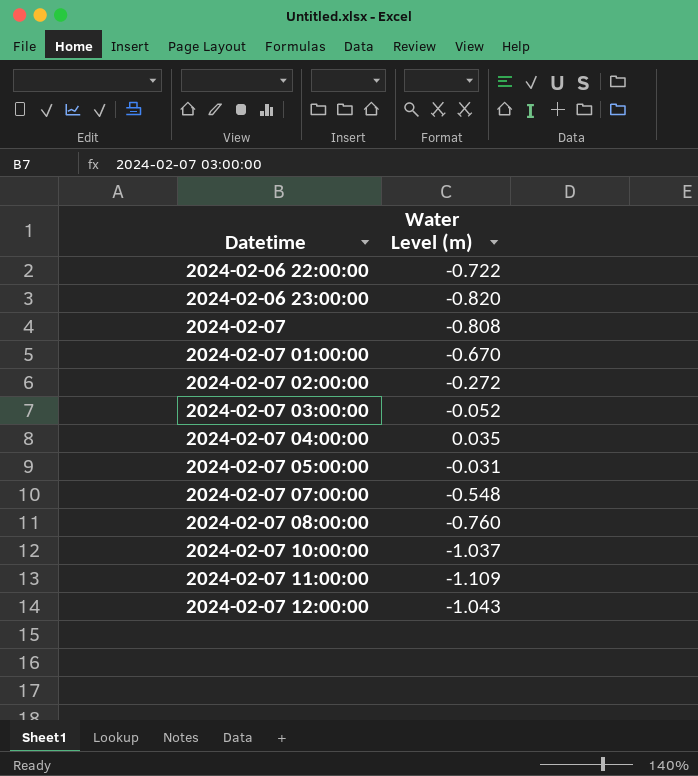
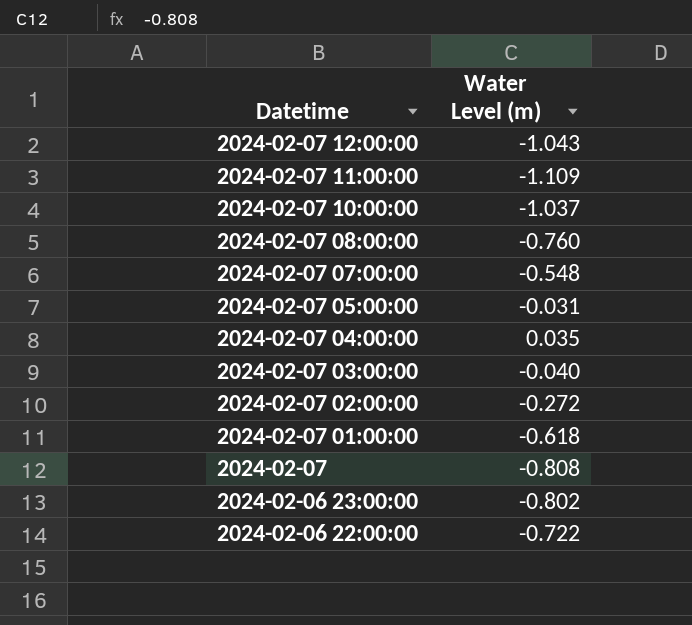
row order: Datetime ascending -> Datetime descending
2024-02-07 03:00:00 | Water Level (m): -0.052 -> -0.040
2024-02-07 01:00:00 | Water Level (m): -0.670 -> -0.618
2024-02-06 23:00:00 | Water Level (m): -0.820 -> -0.802

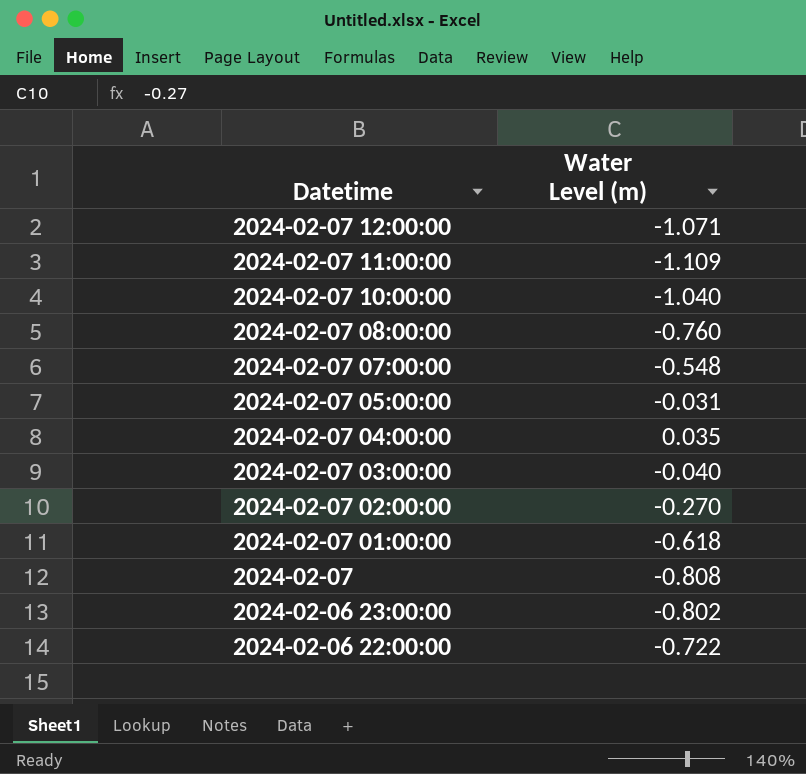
2024-02-07 12:00:00 | Water Level (m): -1.043 -> -1.071
2024-02-07 10:00:00 | Water Level (m): -1.037 -> -1.040
2024-02-07 02:00:00 | Water Level (m): -0.272 -> -0.270

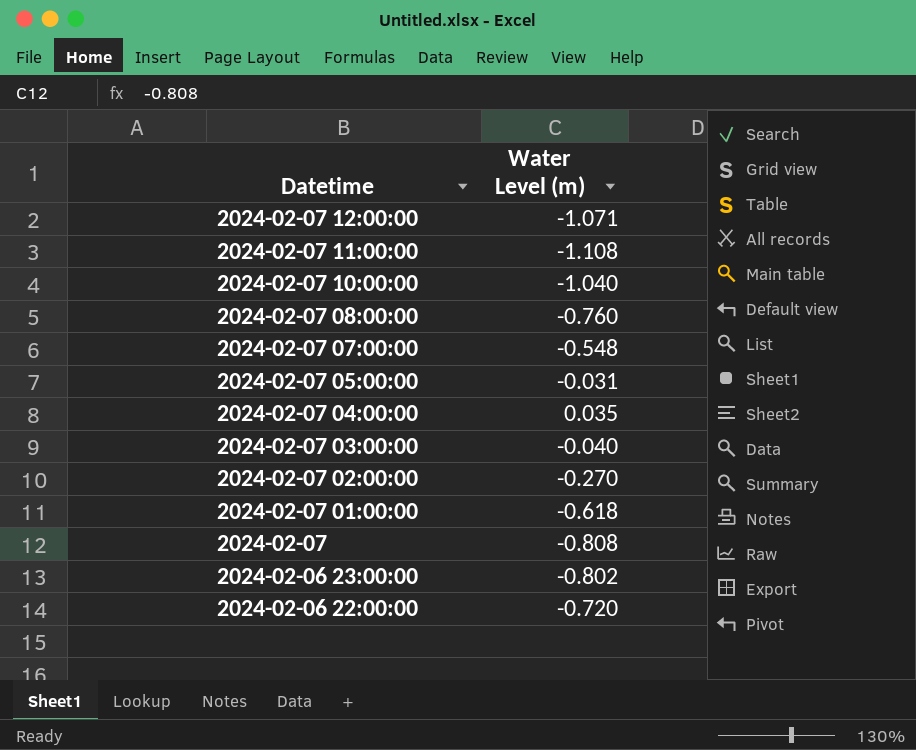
2024-02-07 11:00:00 | Water Level (m): -1.109 -> -1.108
2024-02-06 22:00:00 | Water Level (m): -0.722 -> -0.720

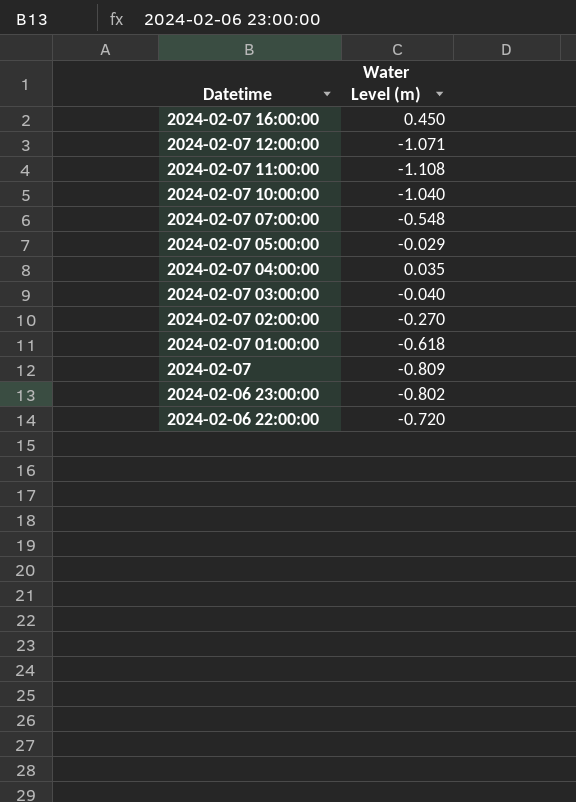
row 2024-02-07 08:00:00: -0.760 -> none
row 2024-02-07 16:00:00: none -> 0.450
2024-02-07 05:00:00 | Water Level (m): -0.031 -> -0.029
2024-02-07 | Water Level (m): -0.808 -> -0.809

